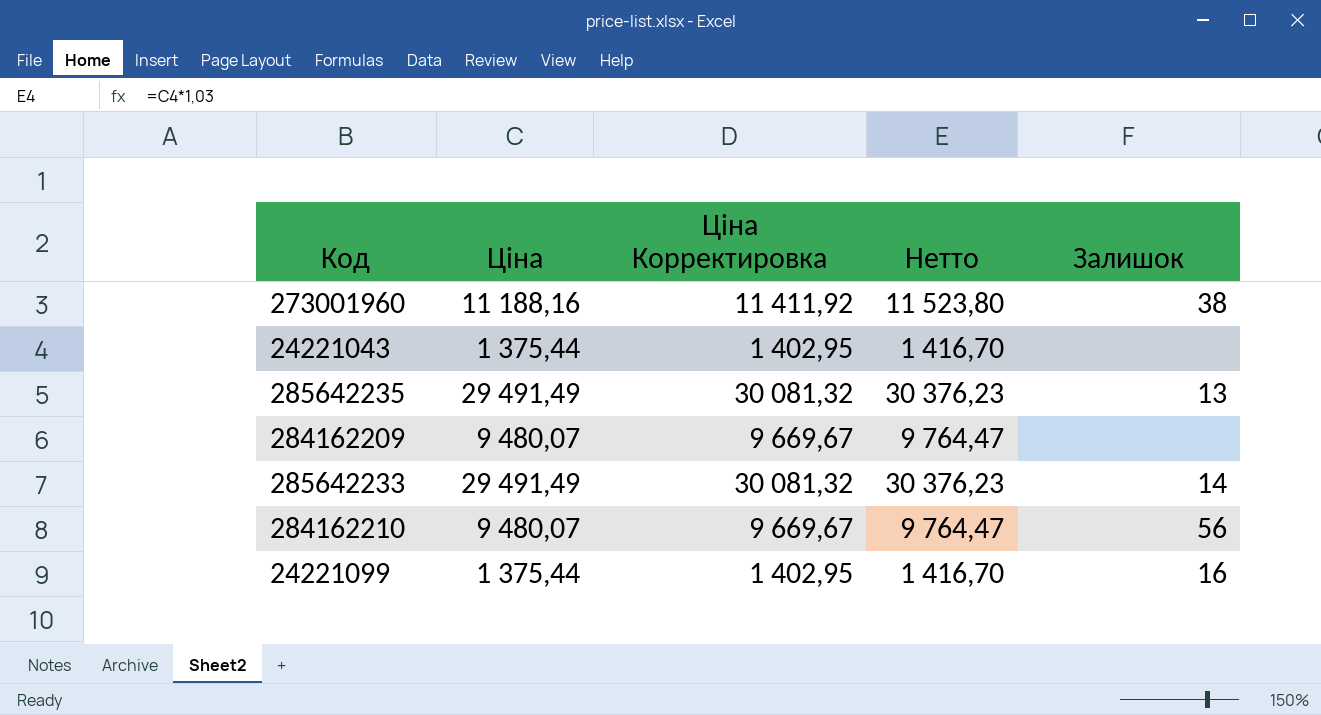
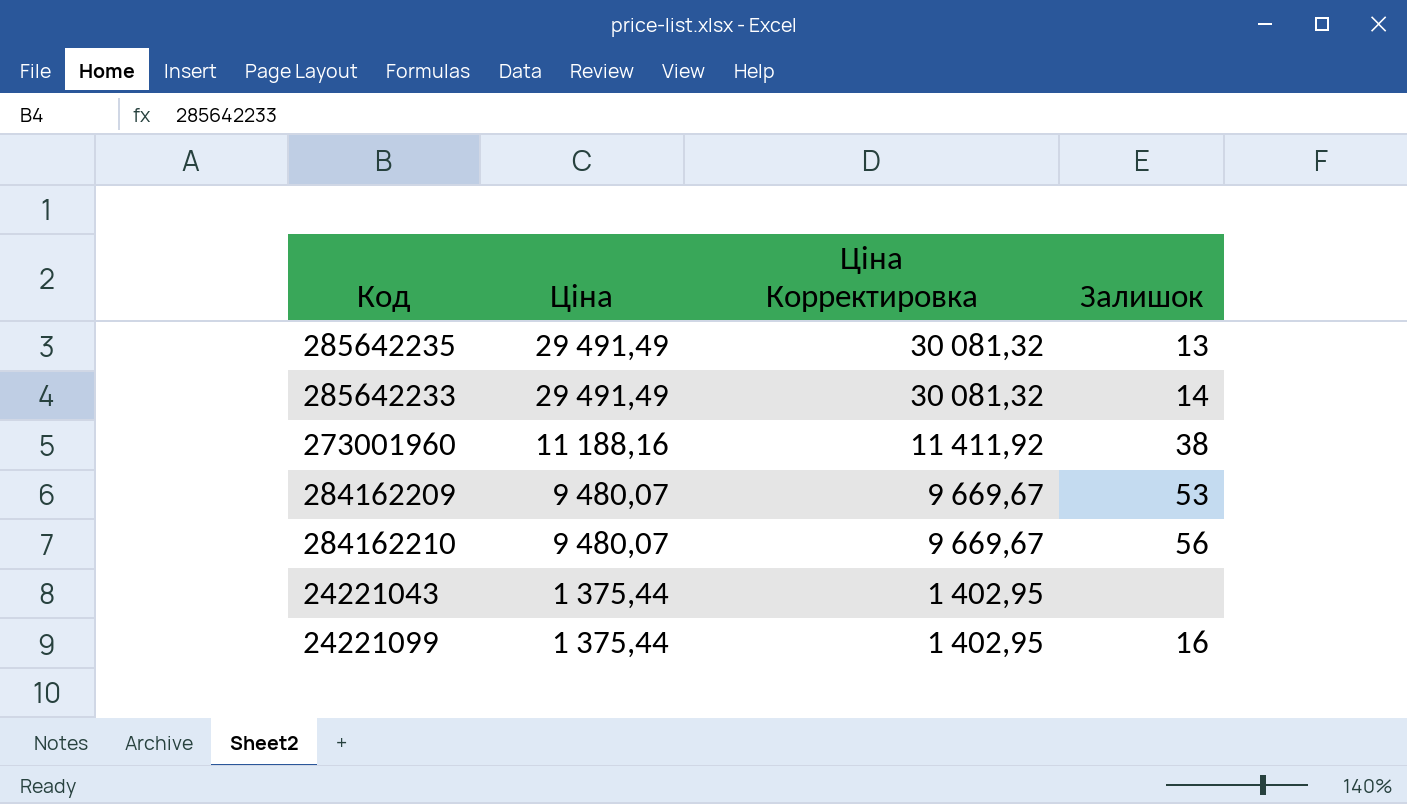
row order: none -> Ціна descending
column Нетто | formula: [Ціна] * 1,03 -> none
284162209 | Залишок: none -> 53

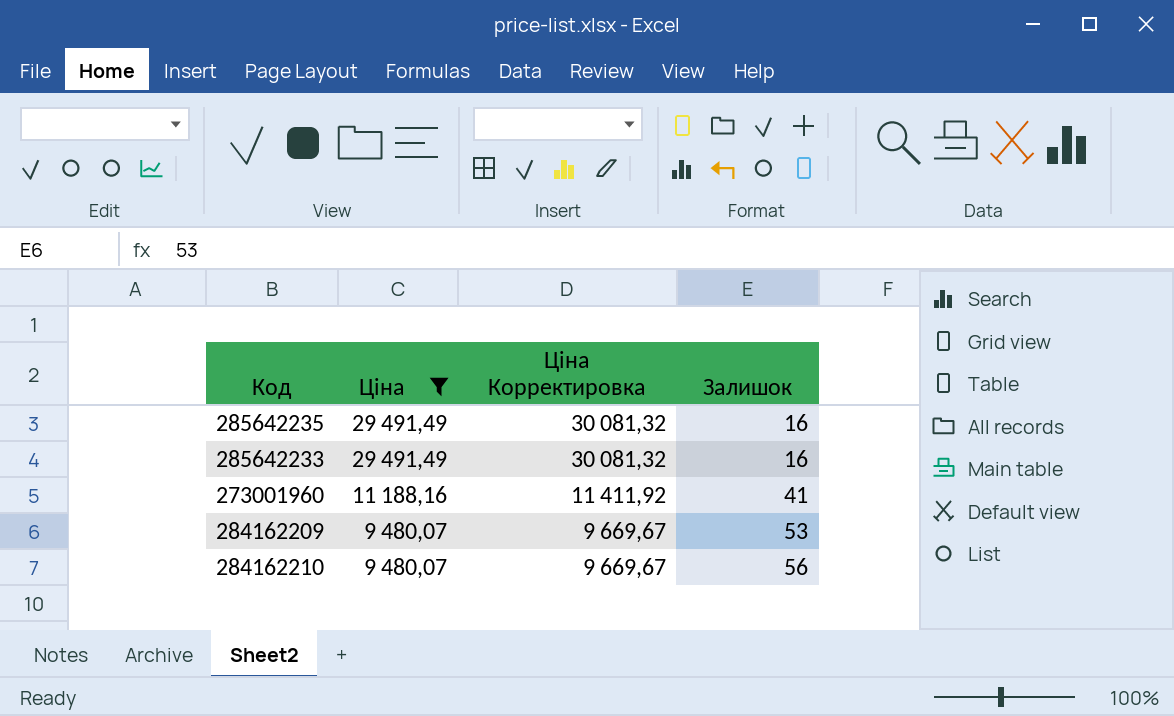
filter: none -> Ціна != 1 375,44
285642235 | Залишок: 13 -> 16
285642233 | Залишок: 14 -> 16
273001960 | Залишок: 38 -> 41

